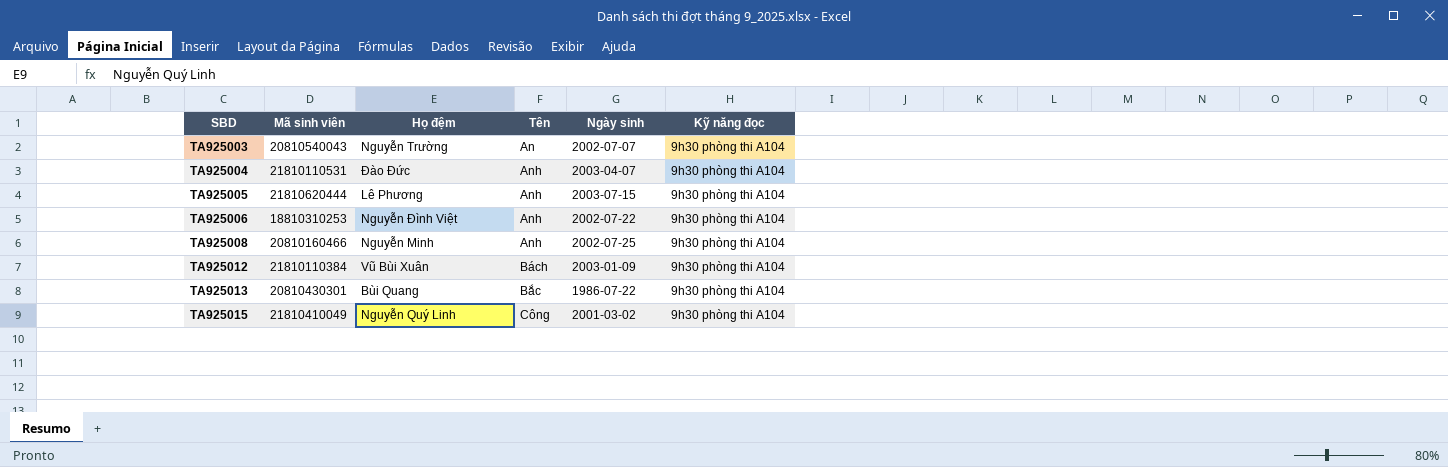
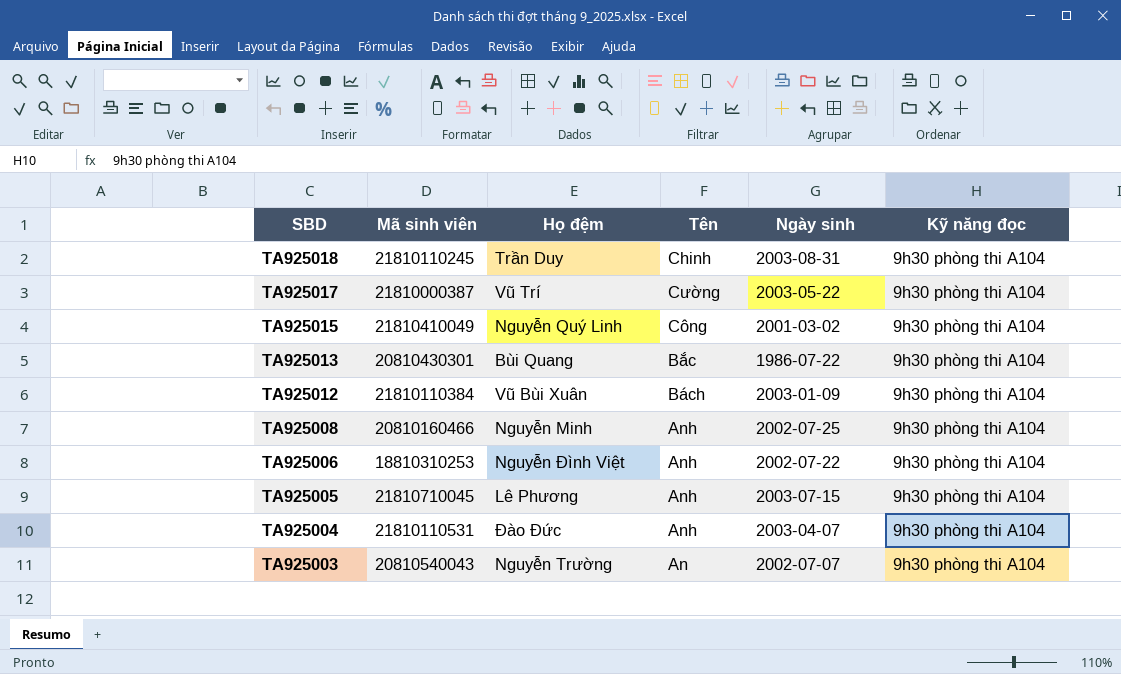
row order: SBD ascending -> SBD descending
row TA925018: none -> 21810110245 | Trần Duy | Chinh | 2003-08-31 | 9h30 phòng thi A104
row TA925017: none -> 21810000387 | Vũ Trí | Cường | 2003-05-22 | 9h30 phòng thi A104
TA925005 | Mã sinh viên: 21810620444 -> 21810710045

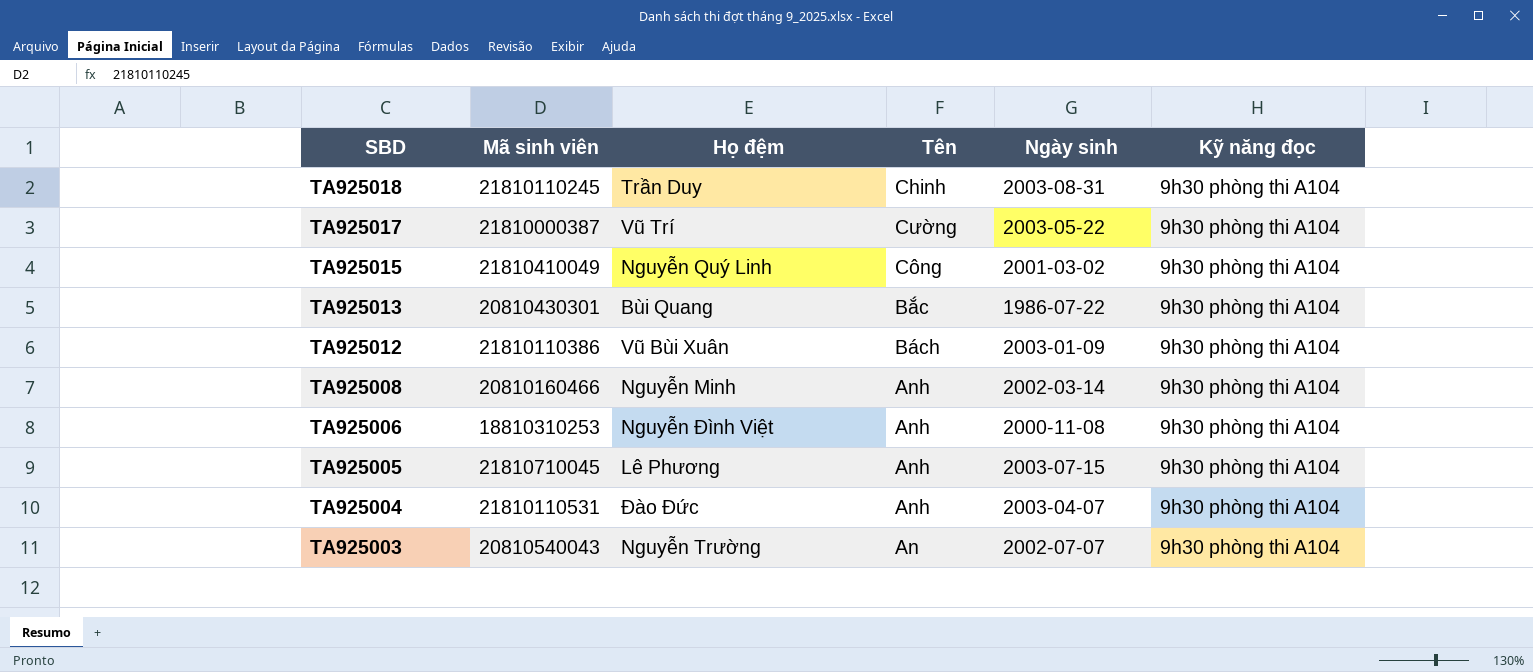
TA925012 | Mã sinh viên: 21810110384 -> 21810110386
TA925008 | Ngày sinh: 2002-07-25 -> 2002-03-14
TA925006 | Ngày sinh: 2002-07-22 -> 2000-11-08

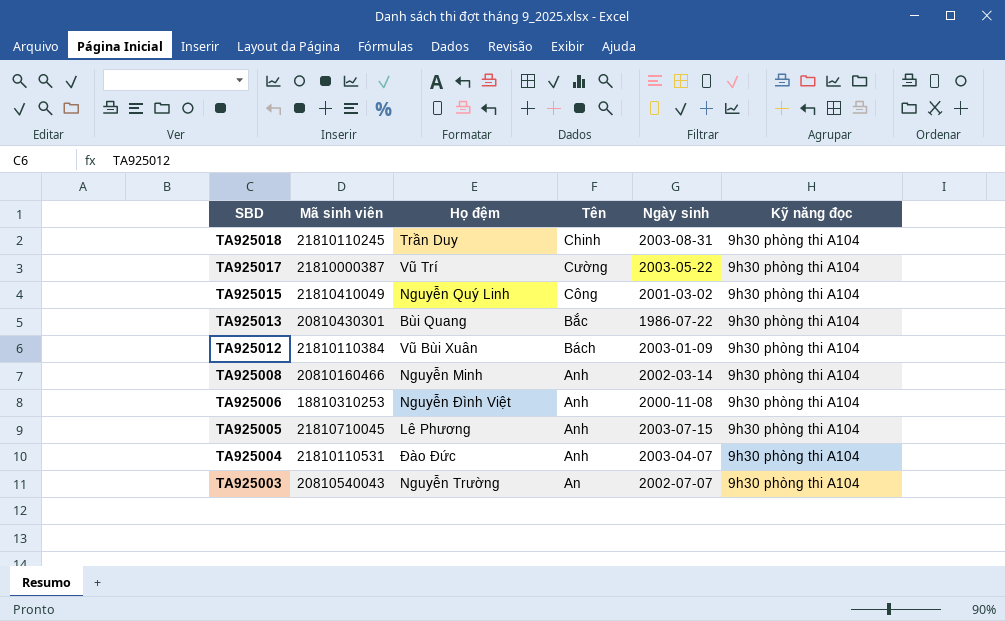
TA925012 | Mã sinh viên: 21810110386 -> 21810110384

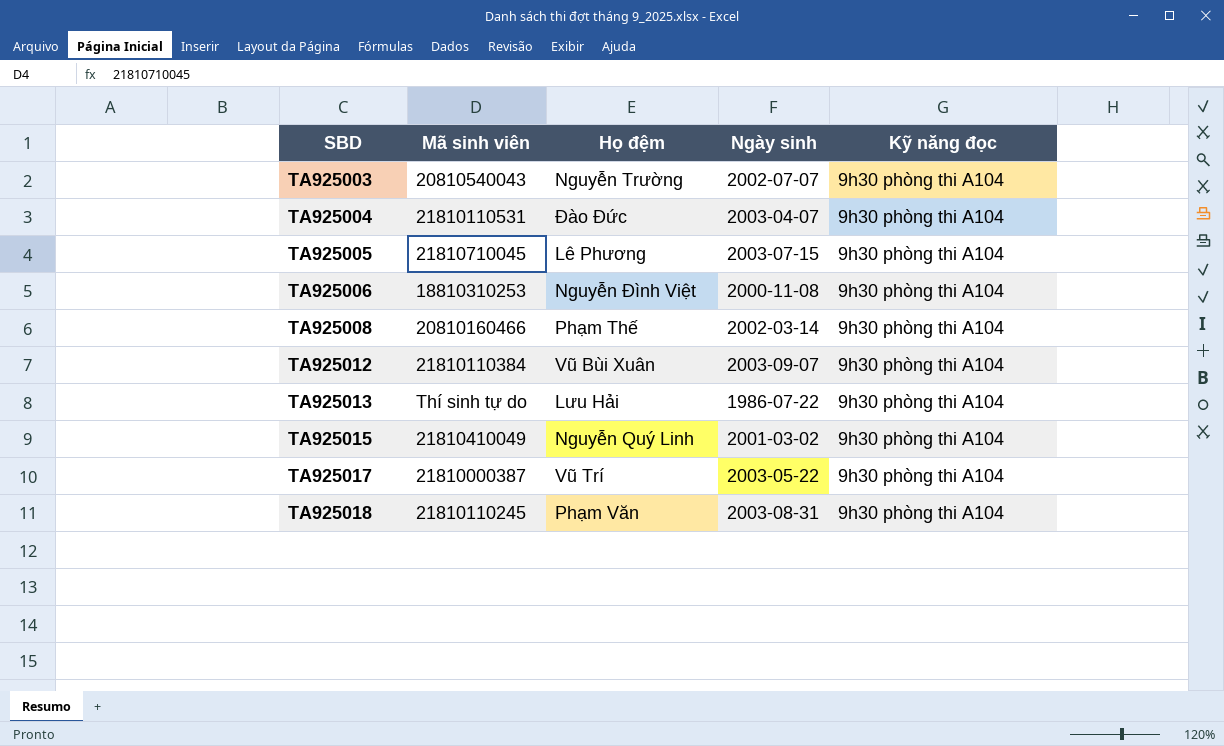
row order: SBD descending -> SBD ascending
column Tên | position: 4 -> none
TA925008 | Họ đệm: Nguyễn Minh -> Phạm Thế
TA925012 | Ngày sinh: 2003-01-09 -> 2003-09-07
TA925013 | Mã sinh viên: 20810430301 -> Thí sinh tự do
TA925013 | Họ đệm: Bùi Quang -> Lưu Hải
TA925018 | Họ đệm: Trần Duy -> Phạm Văn

